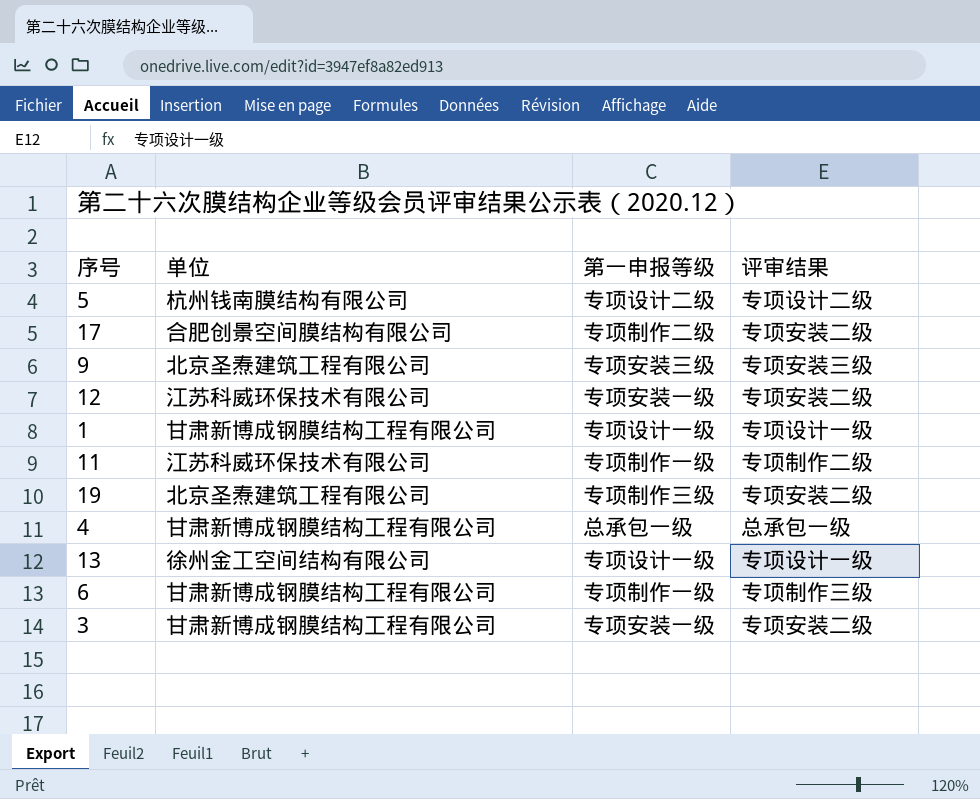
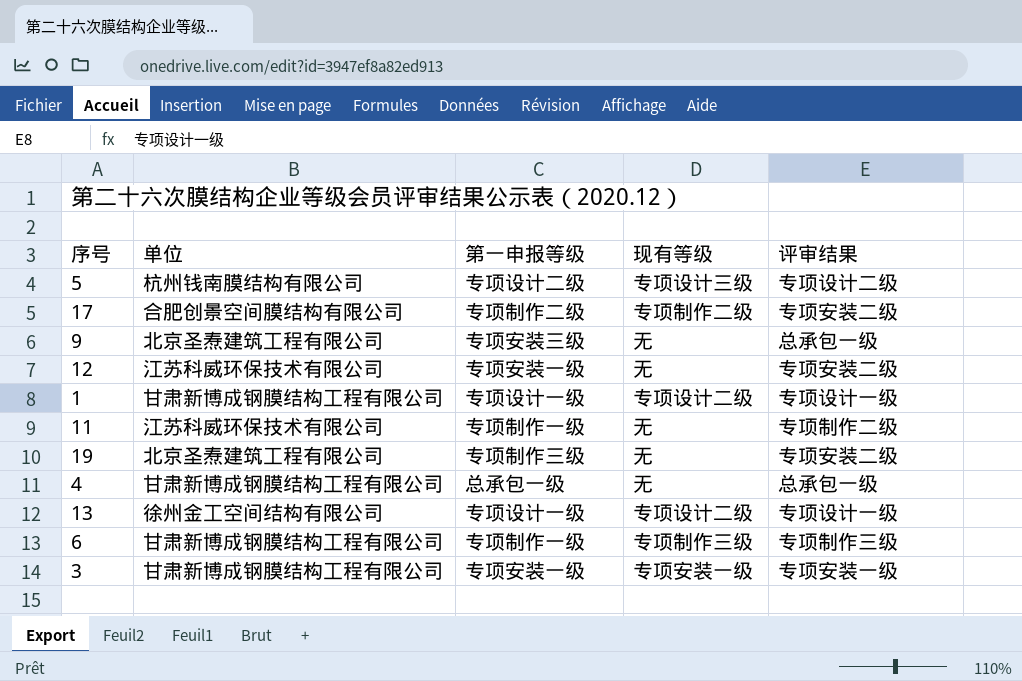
column 现有等级 | position: none -> 4
9 | 评审结果: 专项安装三级 -> 总承包一级
3 | 评审结果: 专项安装二级 -> 专项安装一级

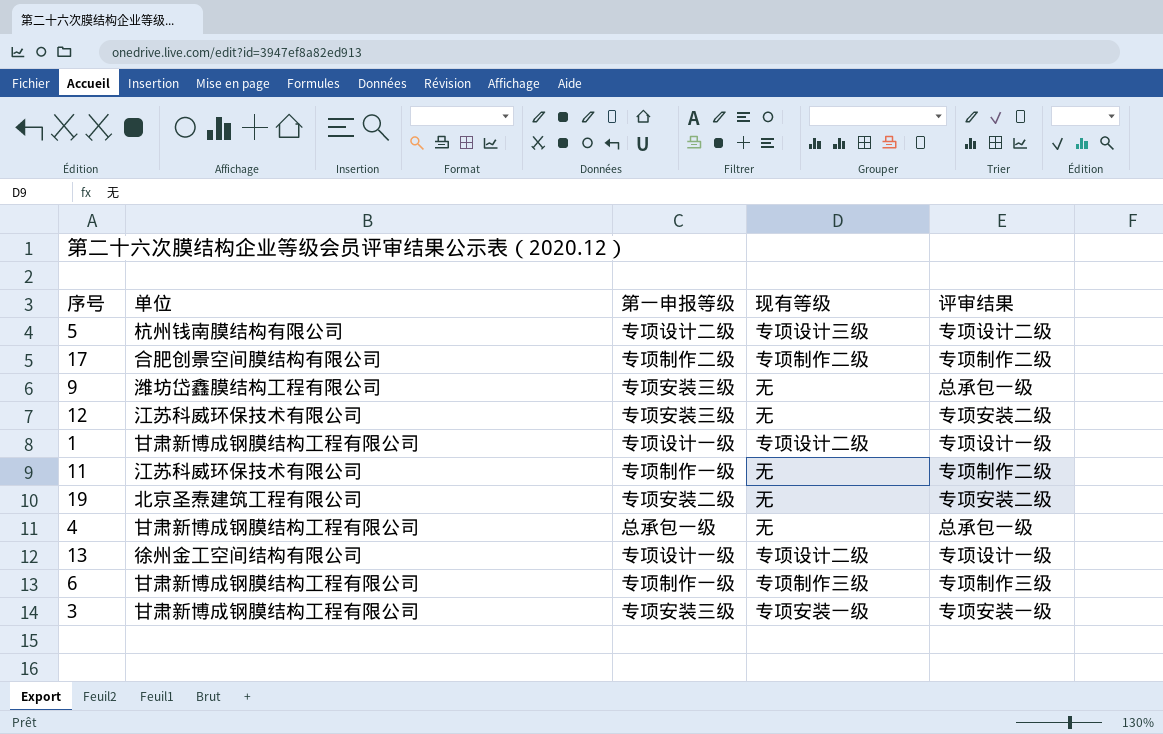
17 | 评审结果: 专项安装二级 -> 专项制作二级
9 | 单位: 北京圣焘建筑工程有限公司 -> 潍坊岱鑫膜结构工程有限公司
12 | 第一申报等级: 专项安装一级 -> 专项安装三级
19 | 第一申报等级: 专项制作三级 -> 专项安装二级
3 | 第一申报等级: 专项安装一级 -> 专项安装三级

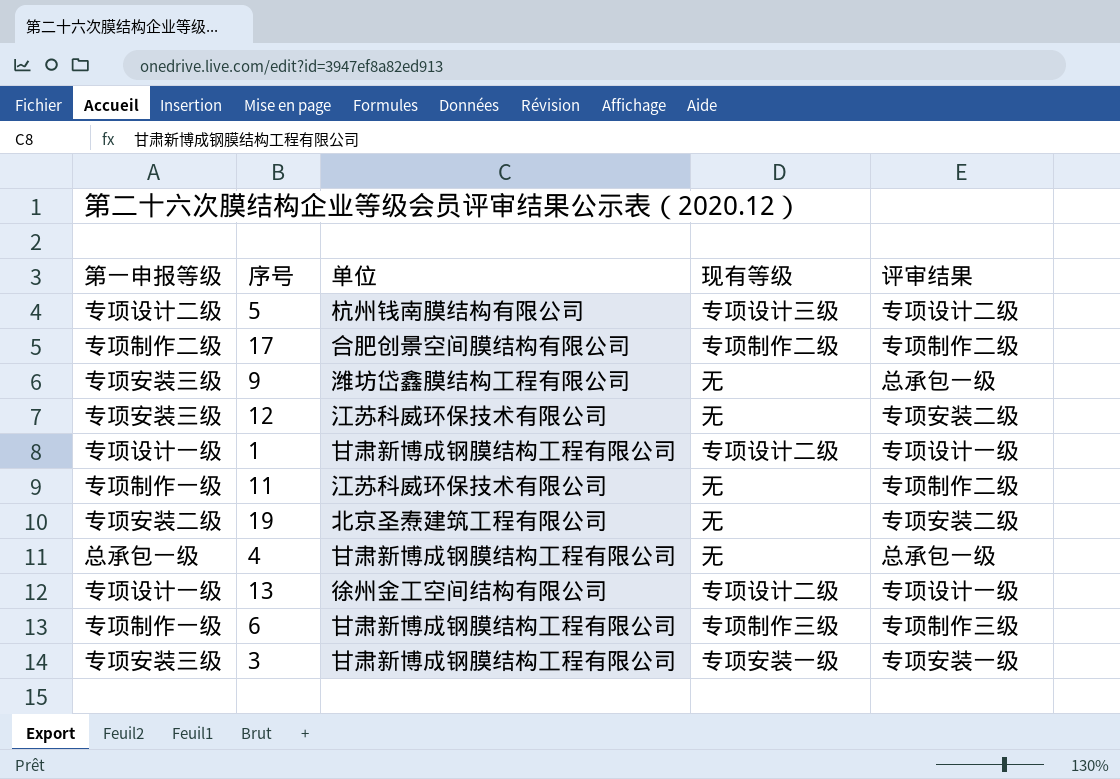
column 第一申报等级 | position: 3 -> 1

